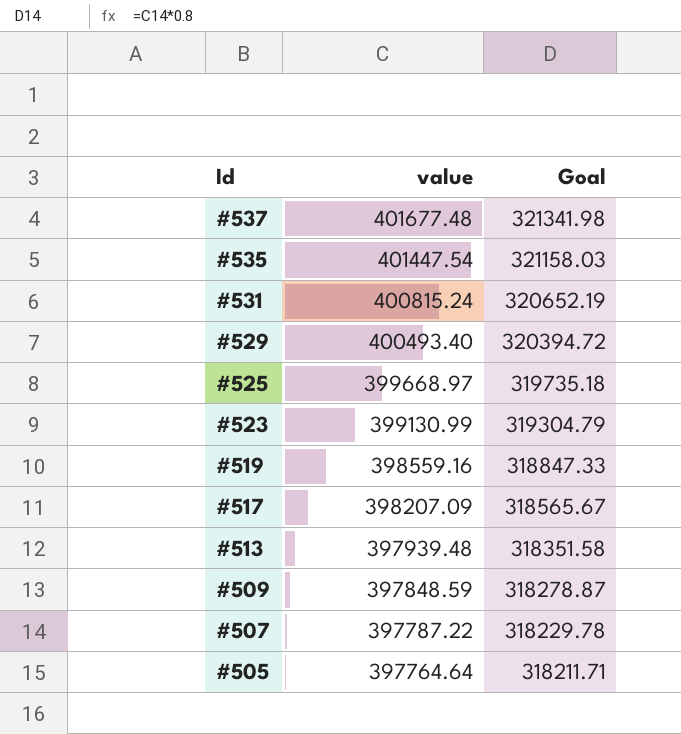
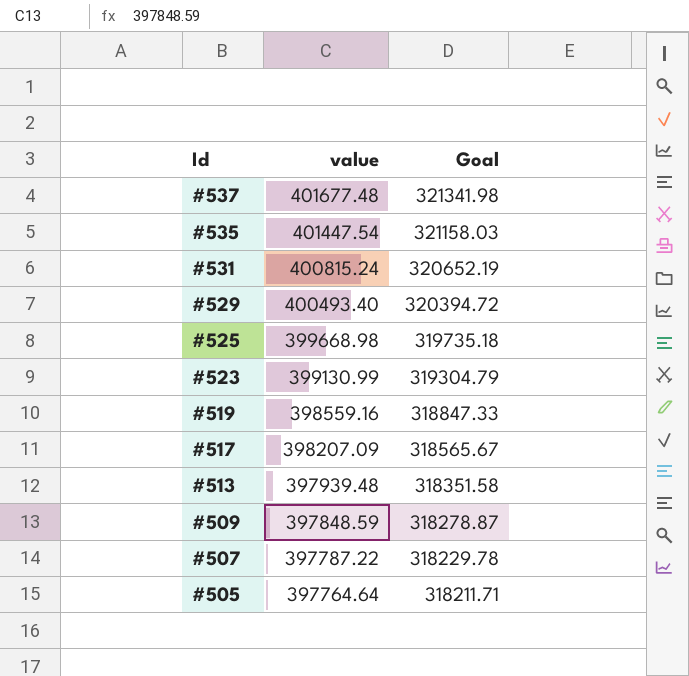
#525 | value: 399668.97 -> 399668.98

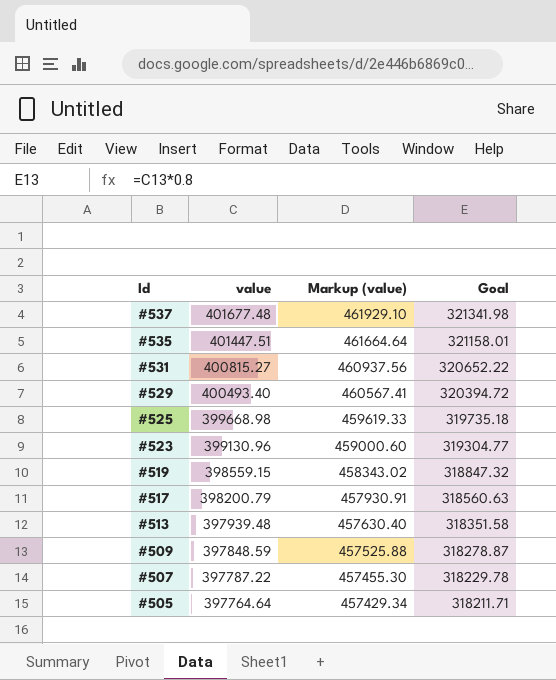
column Markup (value) | formula: none -> [value] * 1.15
#535 | value: 401447.54 -> 401447.51
#535 | Goal: 321158.03 -> 321158.01
#531 | value: 400815.24 -> 400815.27
#531 | Goal: 320652.19 -> 320652.22
#523 | value: 399130.99 -> 399130.96
#523 | Goal: 319304.79 -> 319304.77
#519 | value: 398559.16 -> 398559.15
#519 | Goal: 318847.33 -> 318847.32
#517 | value: 398207.09 -> 398200.79
#517 | Goal: 318565.67 -> 318560.63

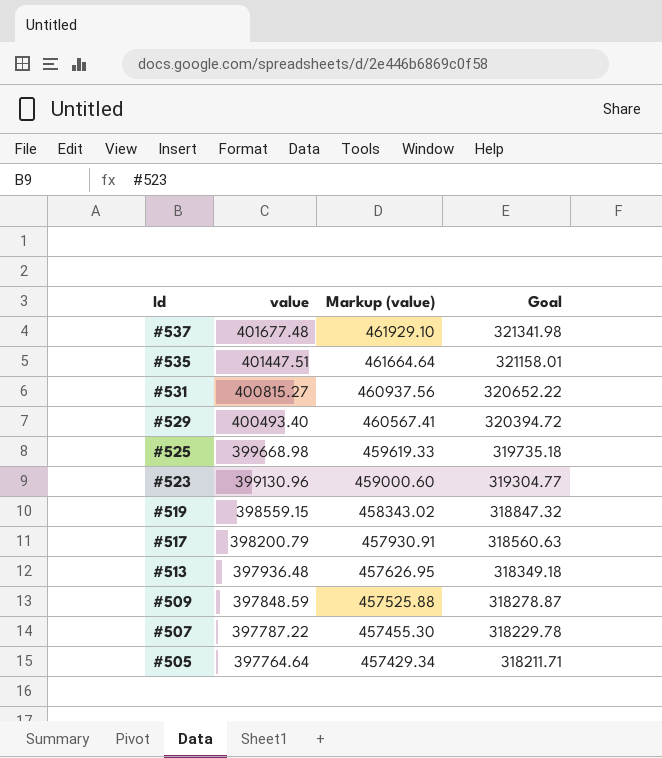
#513 | value: 397939.48 -> 397936.48
#513 | Markup (value): 457630.40 -> 457626.95
#513 | Goal: 318351.58 -> 318349.18

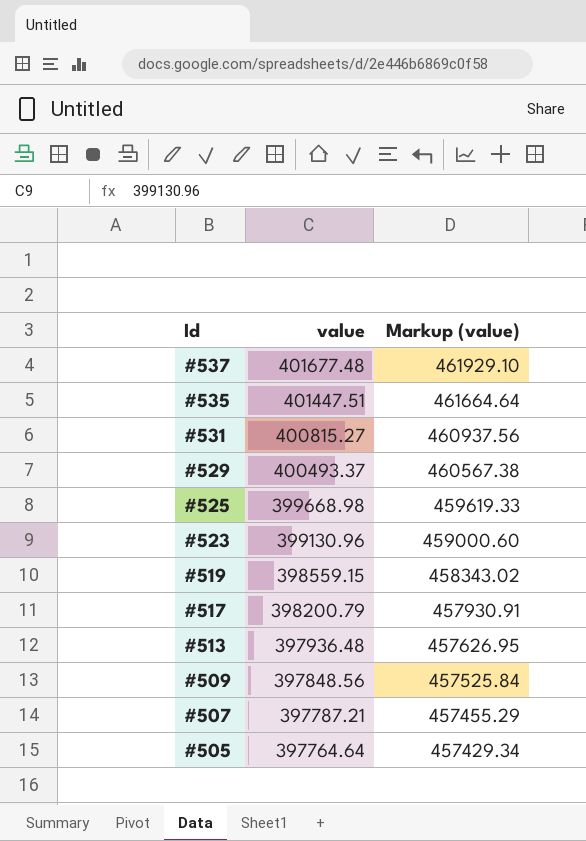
column Goal | formula: [value] * 0.8 -> none
#529 | value: 400493.40 -> 400493.37
#529 | Markup (value): 460567.41 -> 460567.38
#509 | value: 397848.59 -> 397848.56
#509 | Markup (value): 457525.88 -> 457525.84
#507 | value: 397787.22 -> 397787.21
#507 | Markup (value): 457455.30 -> 457455.29

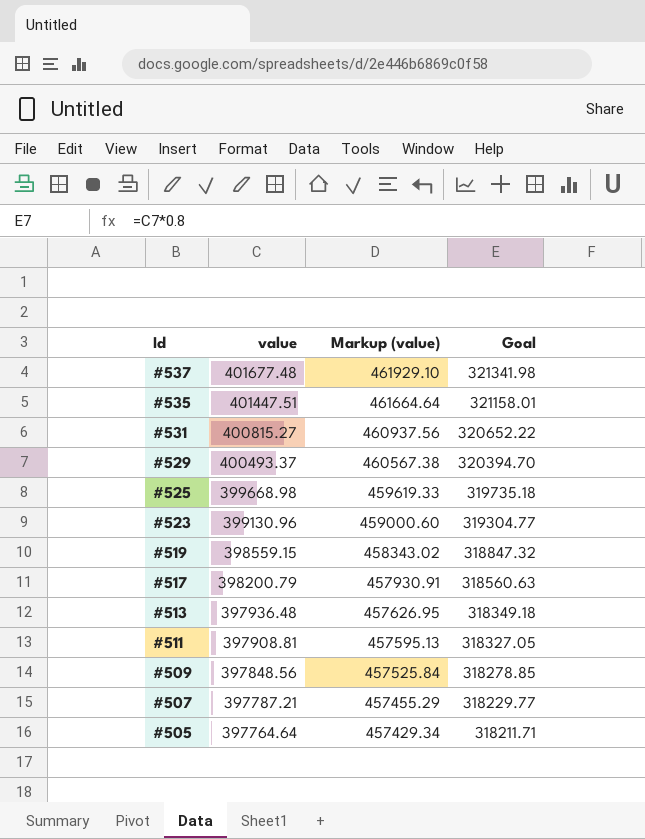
column Goal | formula: none -> [value] * 0.8
row #511: none -> 397908.81 | 457595.13 | 318327.05

